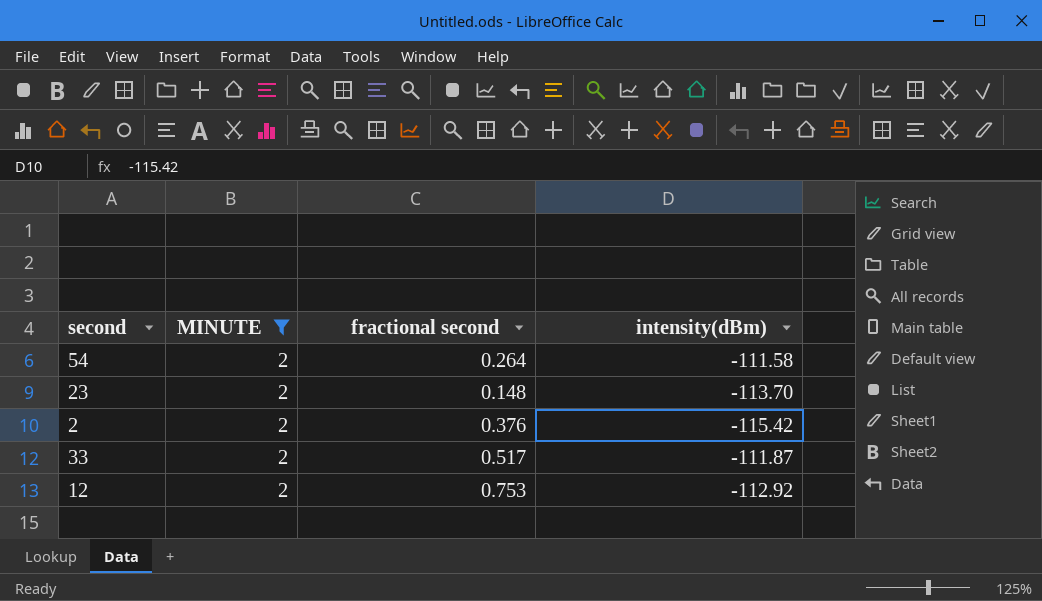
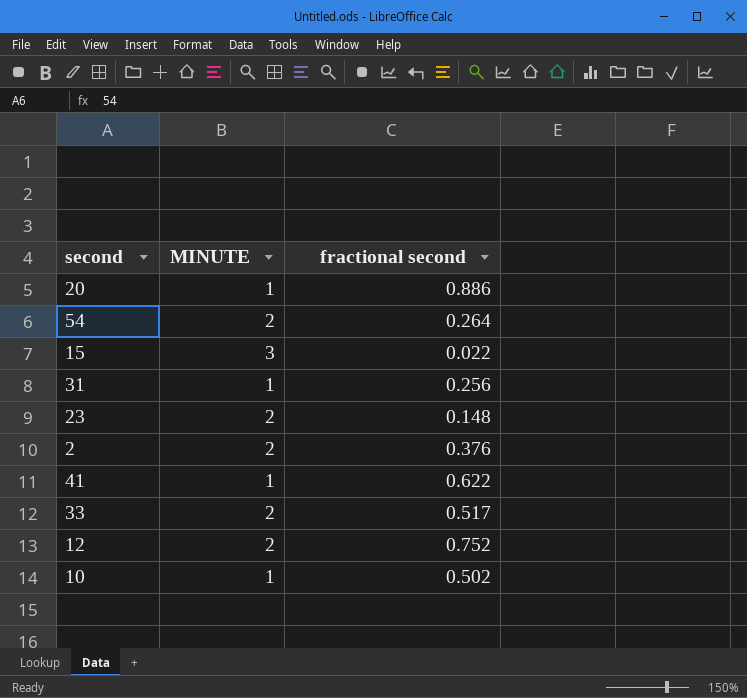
filter: MINUTE = 2 -> none
column intensity(dBm) | position: 4 -> none
12 | fractional second: 0.753 -> 0.752

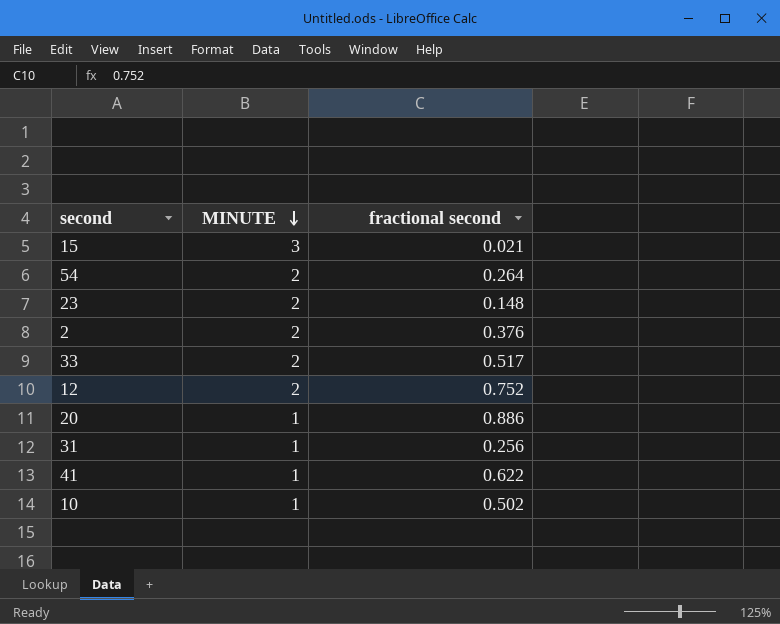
row order: none -> MINUTE descending
15 | fractional second: 0.022 -> 0.021

